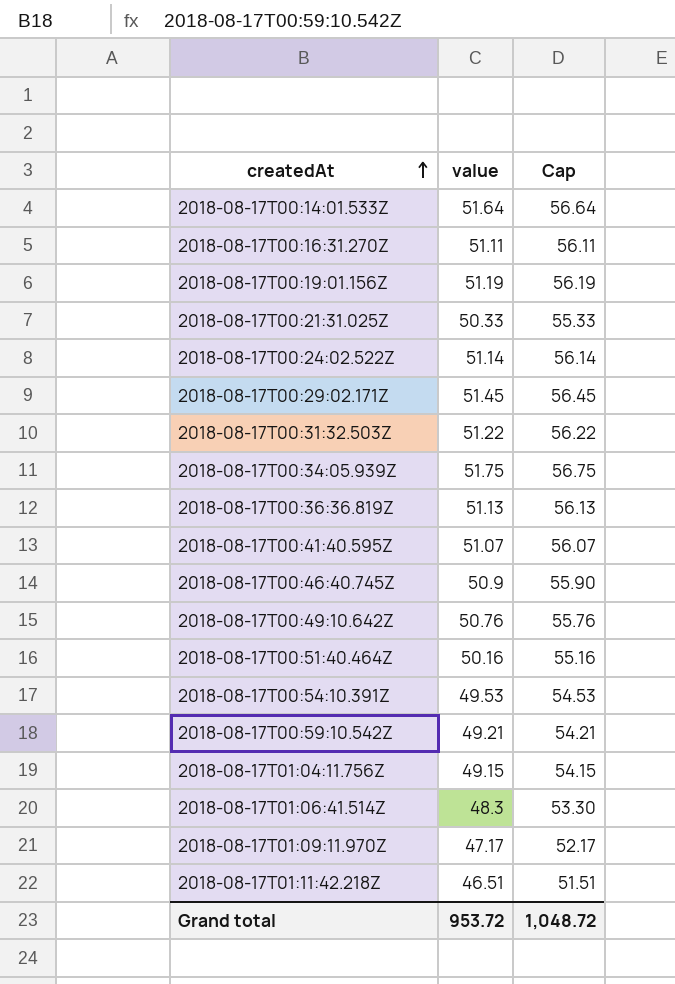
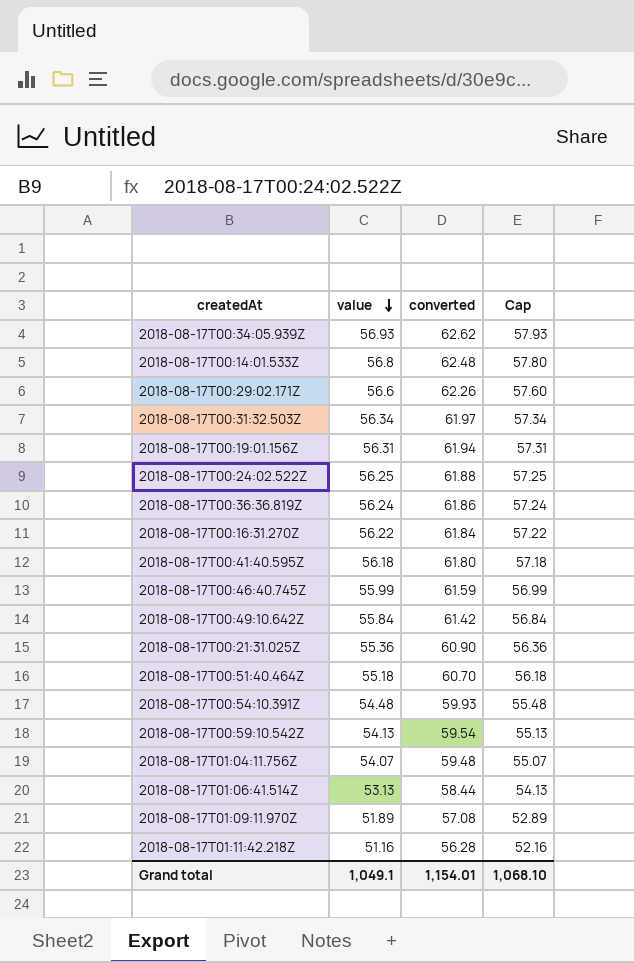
row order: createdAt ascending -> value descending
column converted | formula: none -> [value] * 1.1
column Cap | formula: [value] + 5 -> [value] + 1
2018-08-17T00:34:05.939Z | value: 51.75 -> 56.93
2018-08-17T00:14:01.533Z | value: 51.64 -> 56.8
2018-08-17T00:29:02.171Z | value: 51.45 -> 56.6
2018-08-17T00:31:32.503Z | value: 51.22 -> 56.34
2018-08-17T00:19:01.156Z | value: 51.19 -> 56.31
2018-08-17T00:24:02.522Z | value: 51.14 -> 56.25
2018-08-17T00:36:36.819Z | value: 51.13 -> 56.24
2018-08-17T00:16:31.270Z | value: 51.11 -> 56.22
2018-08-17T00:41:40.595Z | value: 51.07 -> 56.18
2018-08-17T00:46:40.745Z | value: 50.9 -> 55.99
2018-08-17T00:49:10.642Z | value: 50.76 -> 55.84
2018-08-17T00:21:31.025Z | value: 50.33 -> 55.36
2018-08-17T00:51:40.464Z | value: 50.16 -> 55.18
2018-08-17T00:54:10.391Z | value: 49.53 -> 54.48
2018-08-17T00:59:10.542Z | value: 49.21 -> 54.13
2018-08-17T01:04:11.756Z | value: 49.15 -> 54.07
2018-08-17T01:06:41.514Z | value: 48.3 -> 53.13
2018-08-17T01:09:11.970Z | value: 47.17 -> 51.89
2018-08-17T01:11:42.218Z | value: 46.51 -> 51.16
Grand total | value: 953.72 -> 1,049.1
Grand total | Cap: 1,048.72 -> 1,068.10

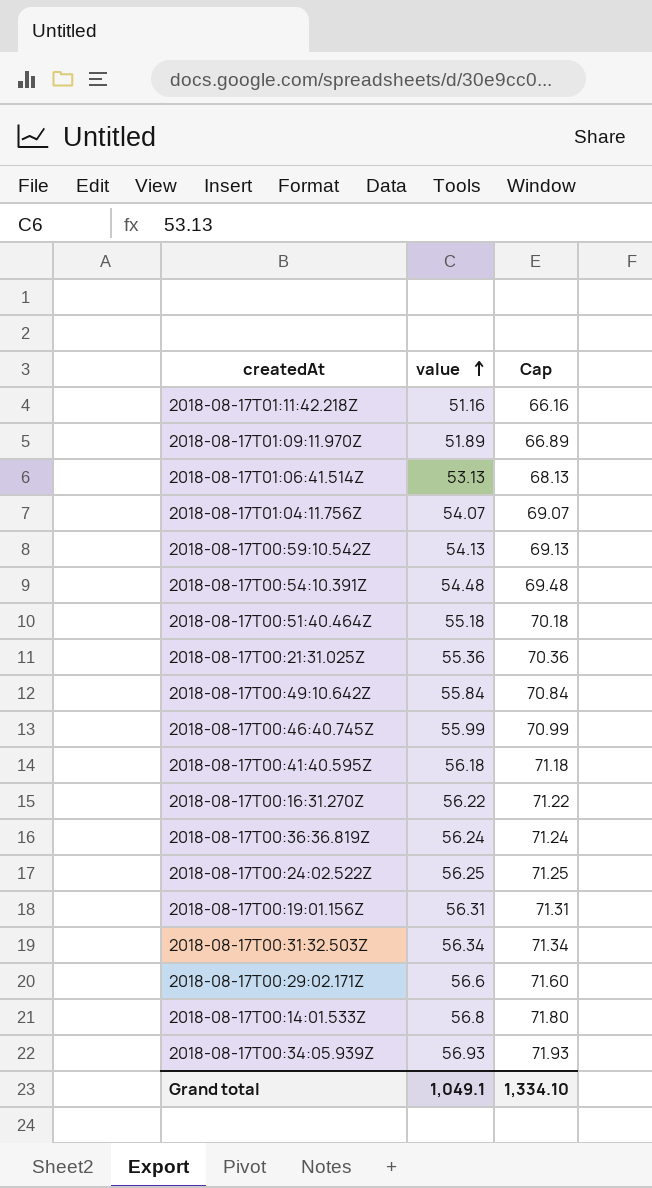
row order: value descending -> value ascending
column converted | formula: [value] * 1.1 -> none
column Cap | formula: [value] + 1 -> [value] + 15
Grand total | Cap: 1,068.10 -> 1,334.10

